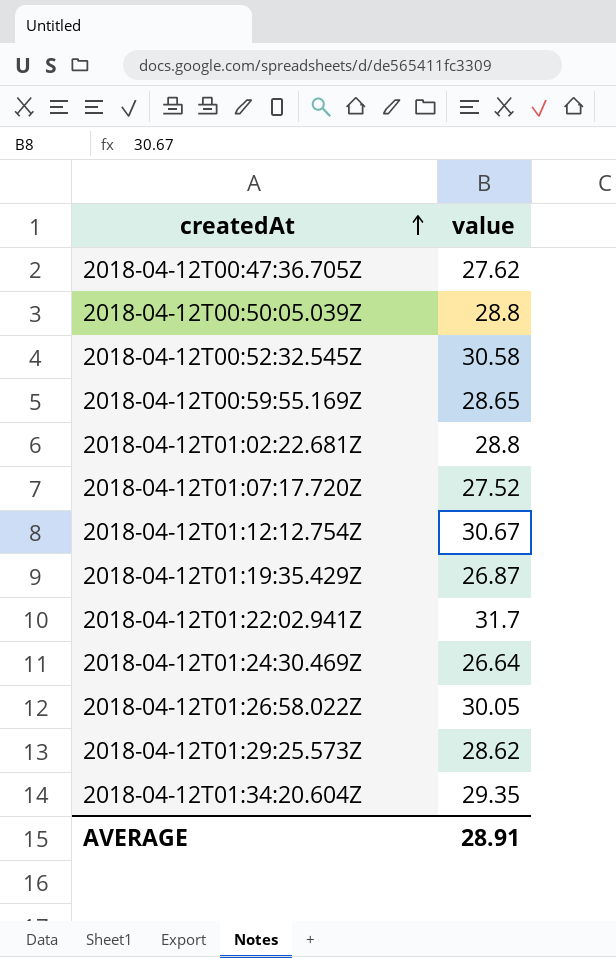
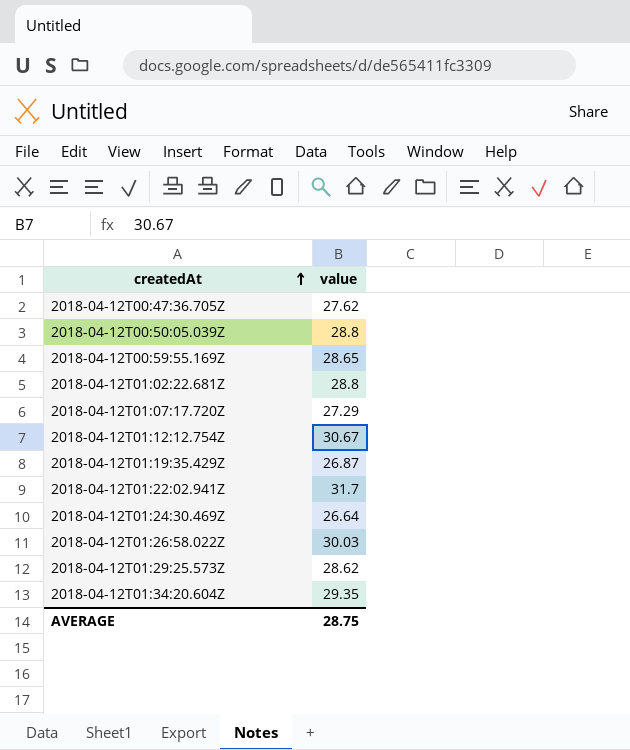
row 2018-04-12T00:52:32.545Z: 30.58 -> none
2018-04-12T01:07:17.720Z | value: 27.52 -> 27.29
2018-04-12T01:26:58.022Z | value: 30.05 -> 30.03
AVERAGE | value: 28.91 -> 28.75

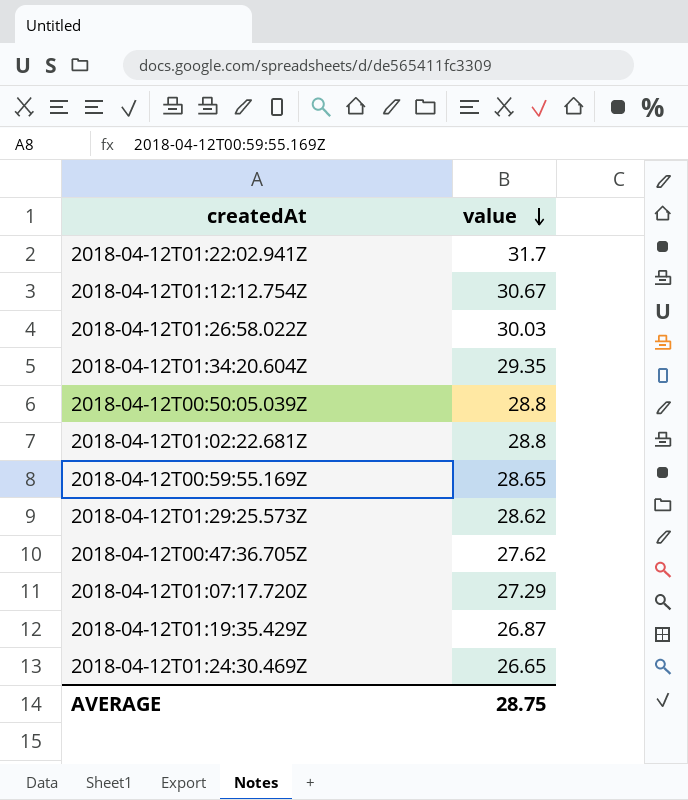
row order: createdAt ascending -> value descending
2018-04-12T01:24:30.469Z | value: 26.64 -> 26.65

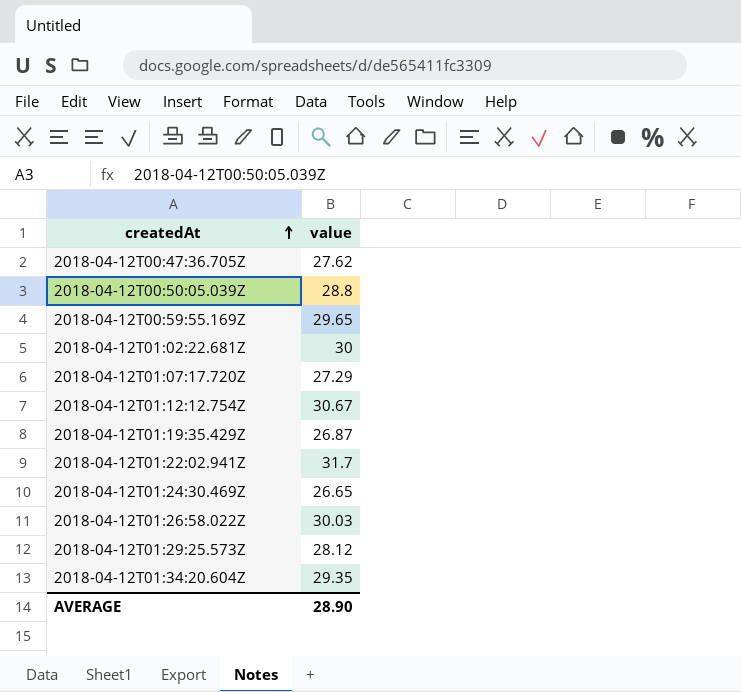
row order: value descending -> createdAt ascending
2018-04-12T00:59:55.169Z | value: 28.65 -> 29.65
2018-04-12T01:02:22.681Z | value: 28.8 -> 30
2018-04-12T01:29:25.573Z | value: 28.62 -> 28.12
AVERAGE | value: 28.75 -> 28.90

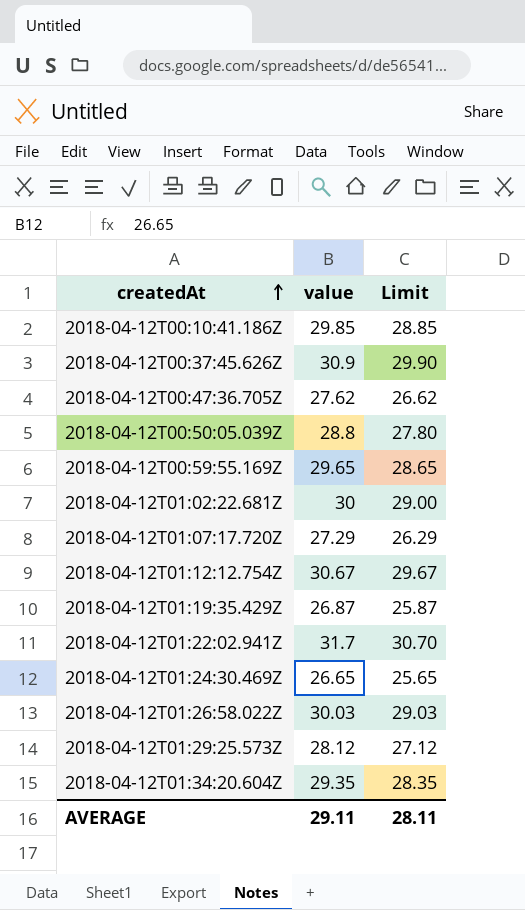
column Limit | formula: none -> [value] - 1
row 2018-04-12T00:10:41.186Z: none -> 29.85 | 28.85
row 2018-04-12T00:37:45.626Z: none -> 30.9 | 29.90
AVERAGE | value: 28.90 -> 29.11

